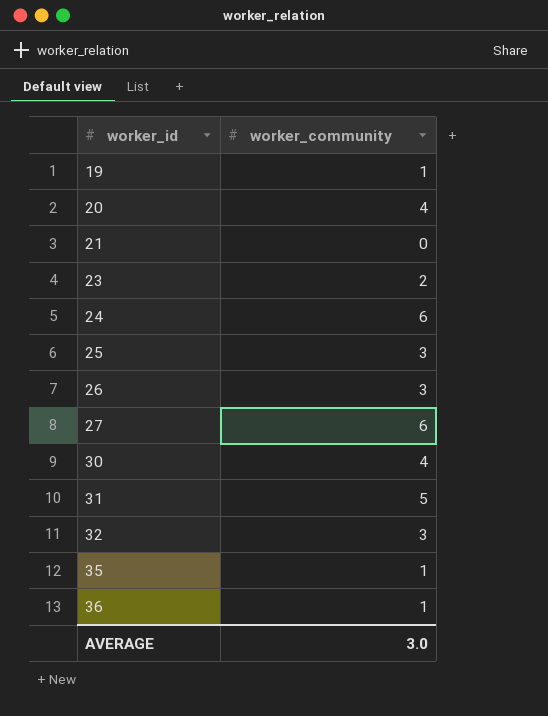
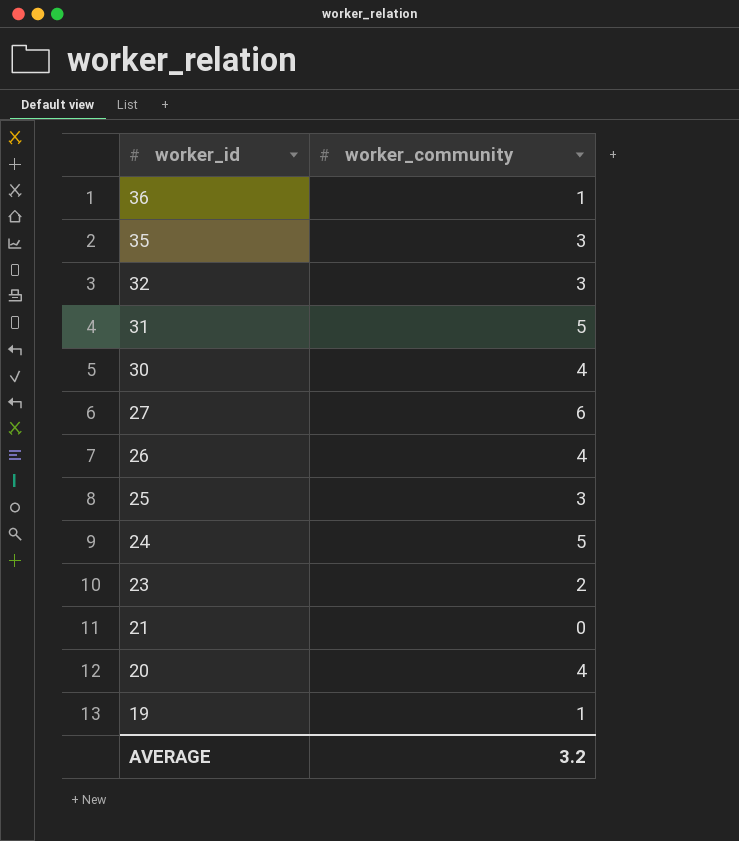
row order: worker_id ascending -> worker_id descending
35 | worker_community: 1 -> 3
26 | worker_community: 3 -> 4
24 | worker_community: 6 -> 5
AVERAGE | worker_community: 3.0 -> 3.2

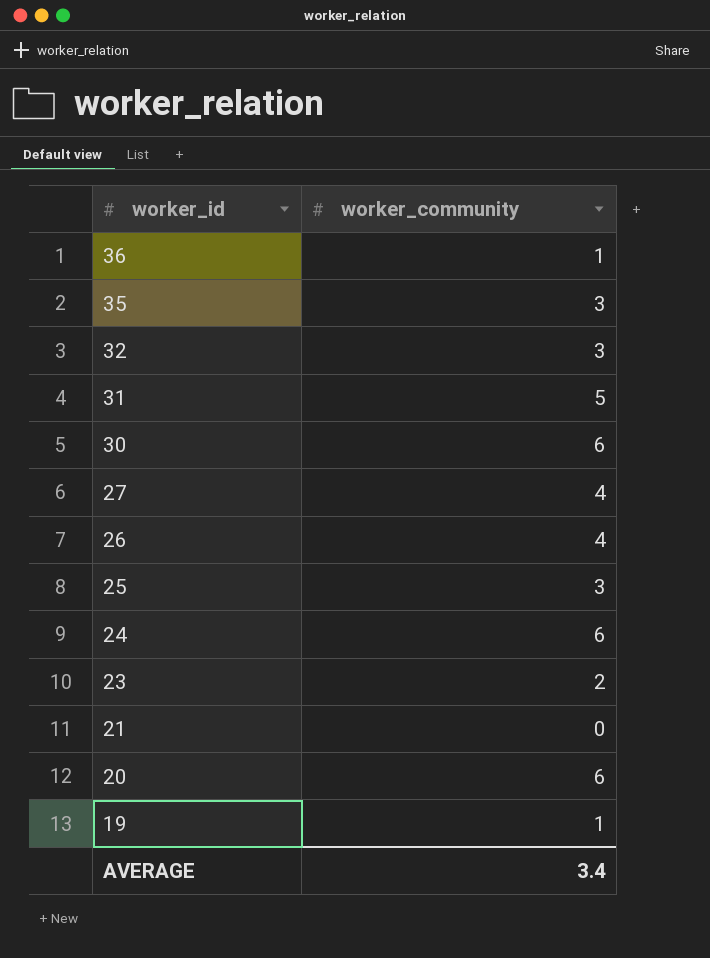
30 | worker_community: 4 -> 6
27 | worker_community: 6 -> 4
24 | worker_community: 5 -> 6
20 | worker_community: 4 -> 6
AVERAGE | worker_community: 3.2 -> 3.4

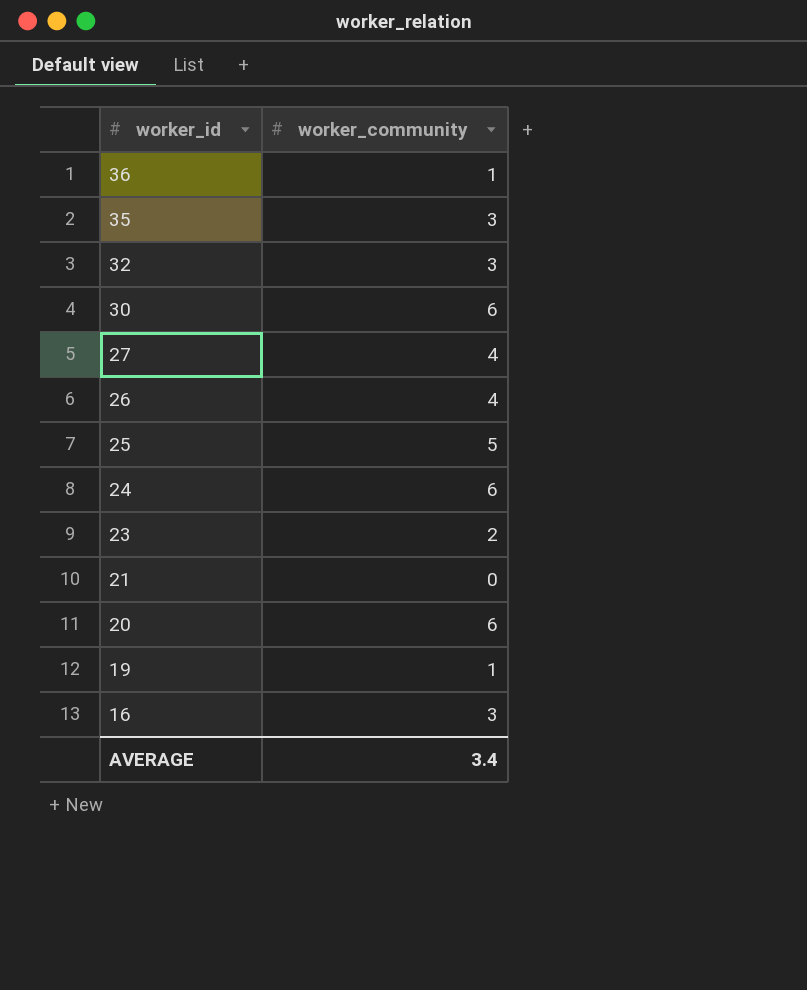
row 31: 5 -> none
25 | worker_community: 3 -> 5
row 16: none -> 3

